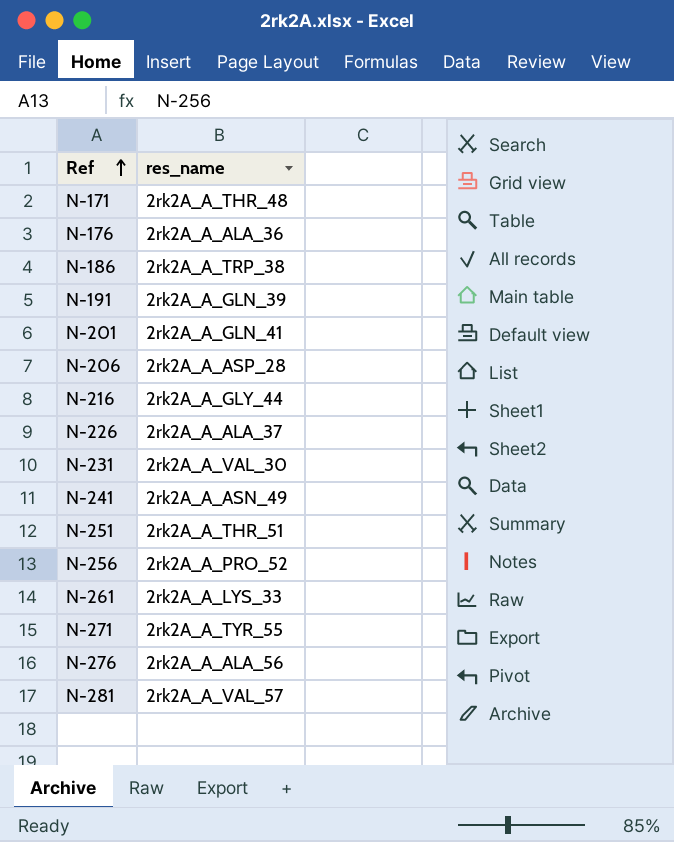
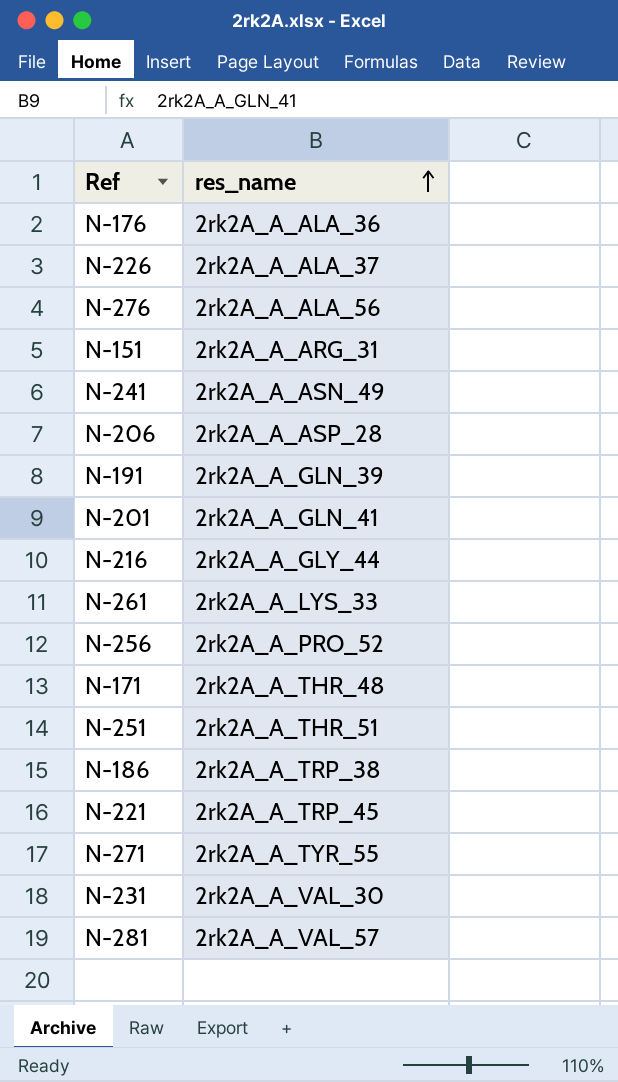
row order: Ref ascending -> res_name ascending
row N-151: none -> 2rk2A_A_ARG_31
row N-221: none -> 2rk2A_A_TRP_45

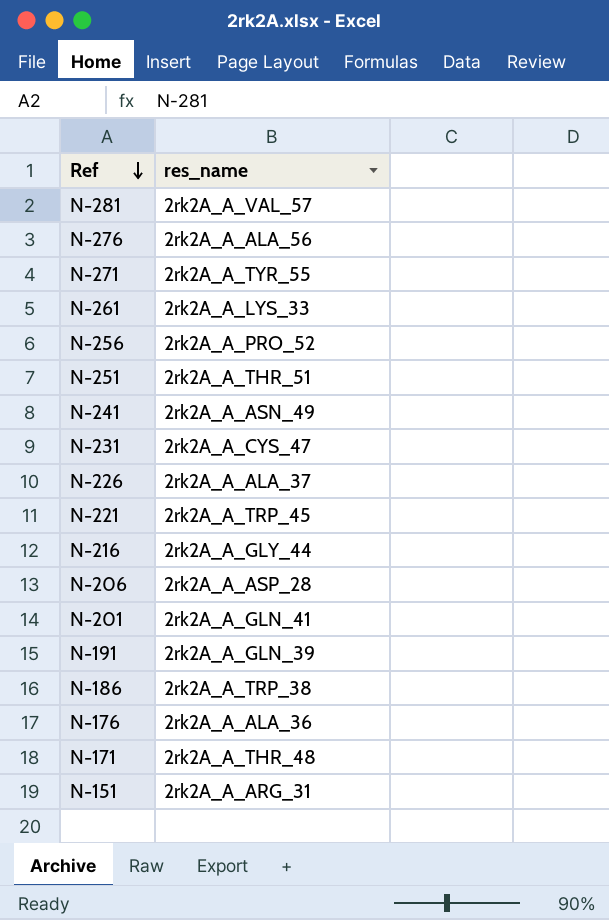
row order: res_name ascending -> Ref descending
N-231 | res_name: 2rk2A_A_VAL_30 -> 2rk2A_A_CYS_47

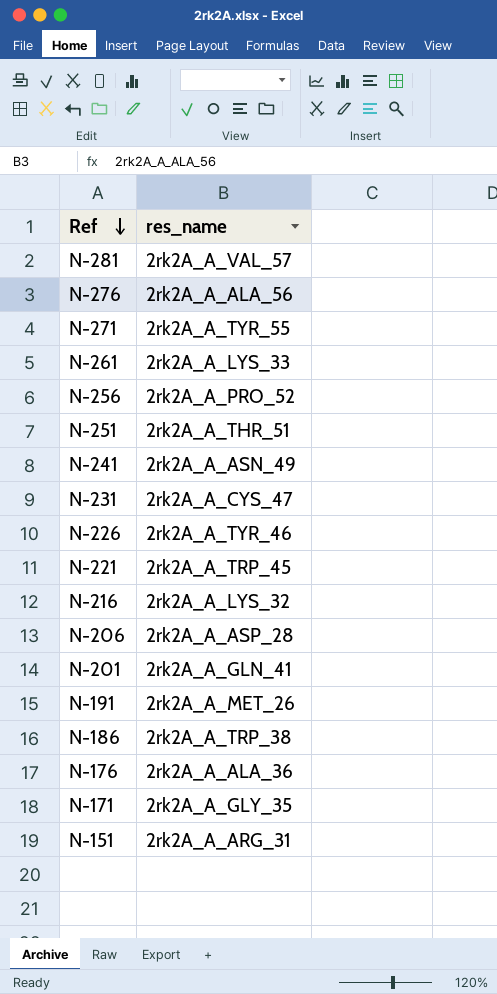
N-226 | res_name: 2rk2A_A_ALA_37 -> 2rk2A_A_TYR_46
N-216 | res_name: 2rk2A_A_GLY_44 -> 2rk2A_A_LYS_32
N-191 | res_name: 2rk2A_A_GLN_39 -> 2rk2A_A_MET_26
N-171 | res_name: 2rk2A_A_THR_48 -> 2rk2A_A_GLY_35

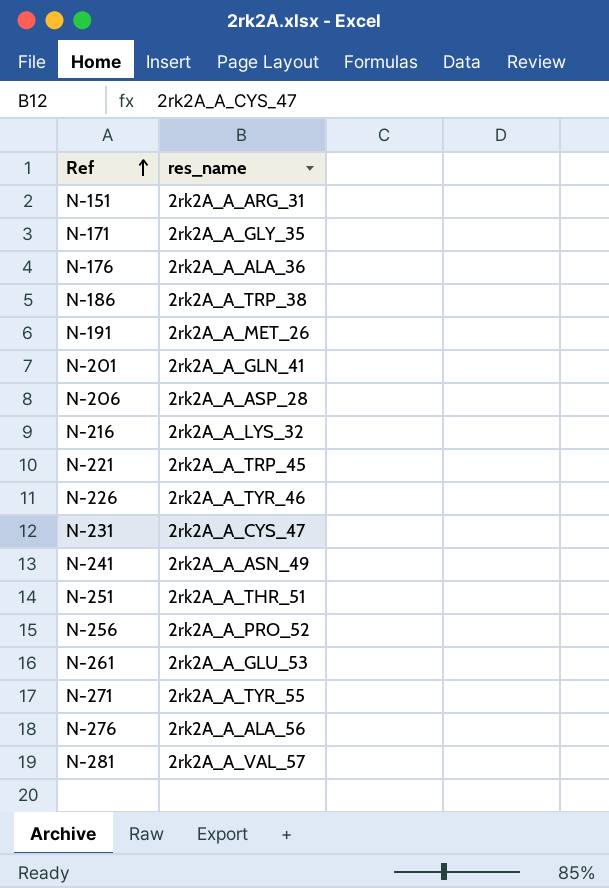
row order: Ref descending -> Ref ascending
N-261 | res_name: 2rk2A_A_LYS_33 -> 2rk2A_A_GLU_53

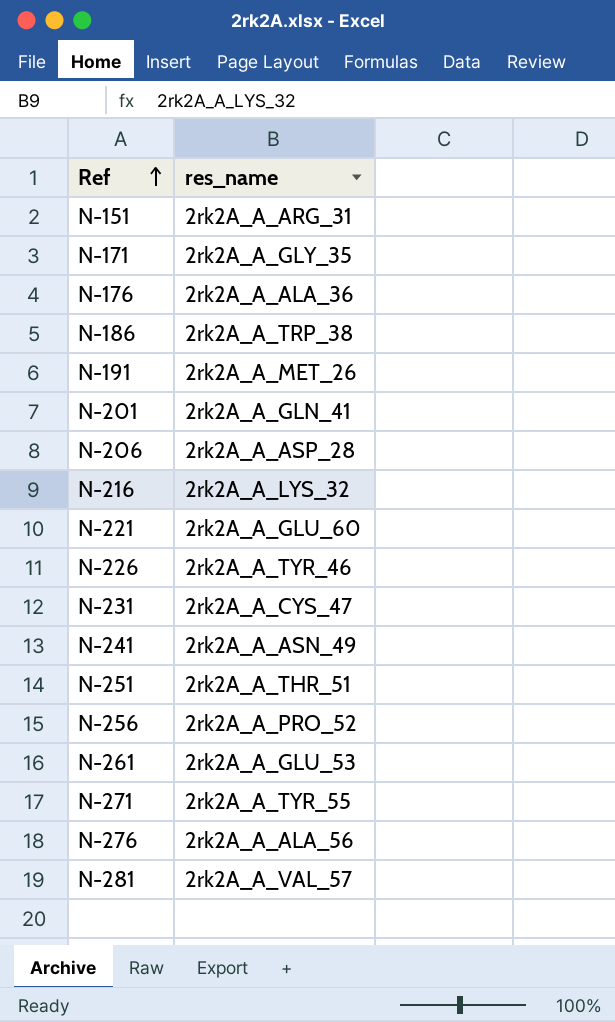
N-221 | res_name: 2rk2A_A_TRP_45 -> 2rk2A_A_GLU_60

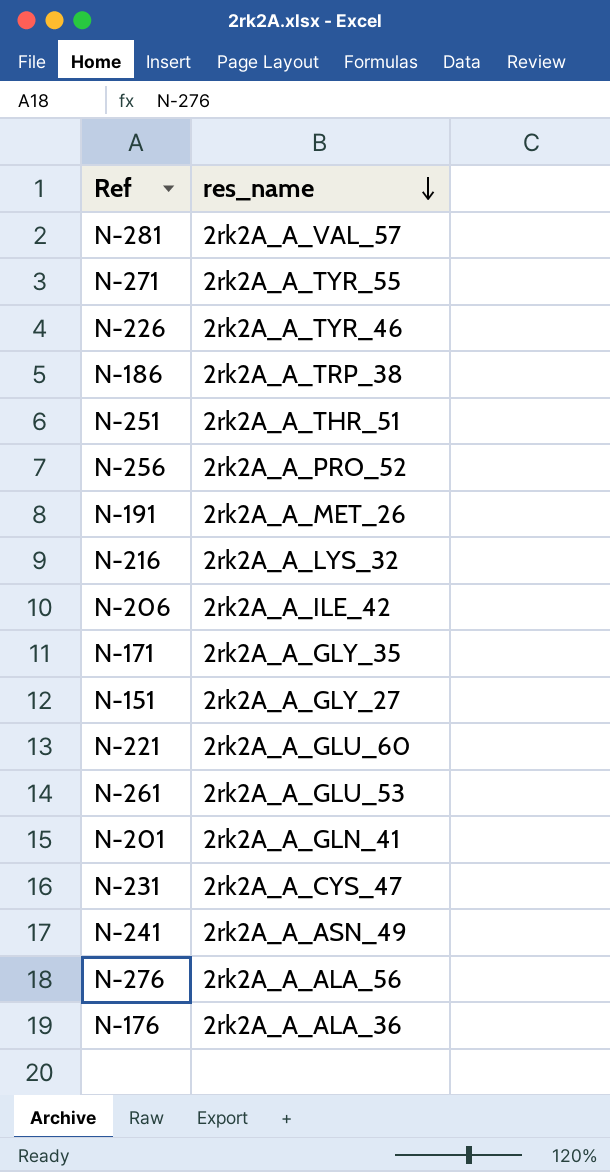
row order: Ref ascending -> res_name descending
N-206 | res_name: 2rk2A_A_ASP_28 -> 2rk2A_A_ILE_42
N-151 | res_name: 2rk2A_A_ARG_31 -> 2rk2A_A_GLY_27

